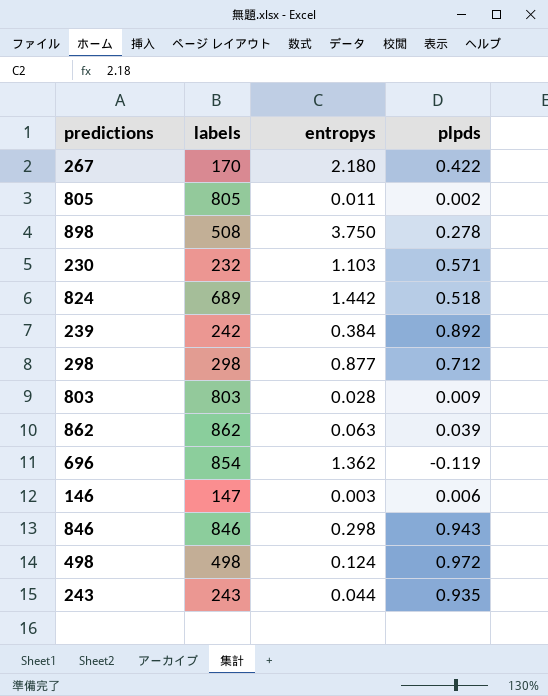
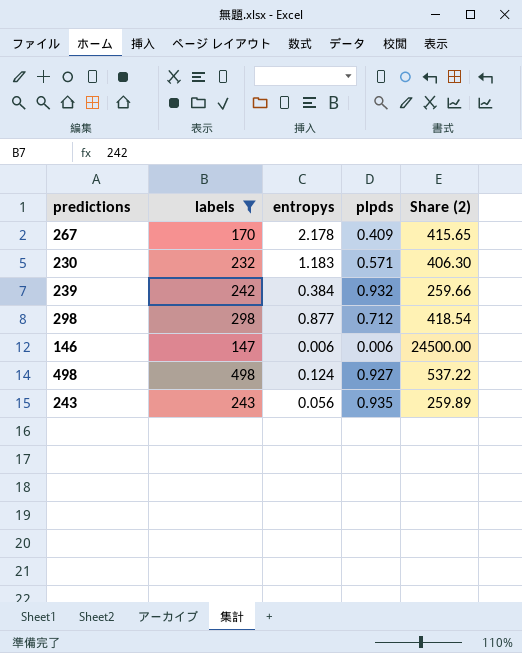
filter: none -> labels <= 498
column Share (2) | formula: none -> [labels] / [plpds]
267 | entropys: 2.180 -> 2.178
267 | plpds: 0.422 -> 0.409
230 | entropys: 1.103 -> 1.183
239 | plpds: 0.892 -> 0.932
146 | entropys: 0.003 -> 0.006
498 | plpds: 0.972 -> 0.927
243 | entropys: 0.044 -> 0.056

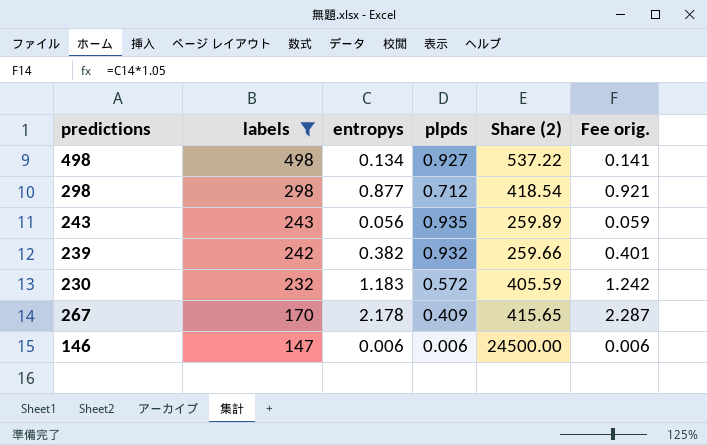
row order: none -> labels descending
column Fee orig. | formula: none -> [entropys] * 1.05
498 | entropys: 0.124 -> 0.134
239 | entropys: 0.384 -> 0.382
230 | plpds: 0.571 -> 0.572
230 | Share (2): 406.30 -> 405.59

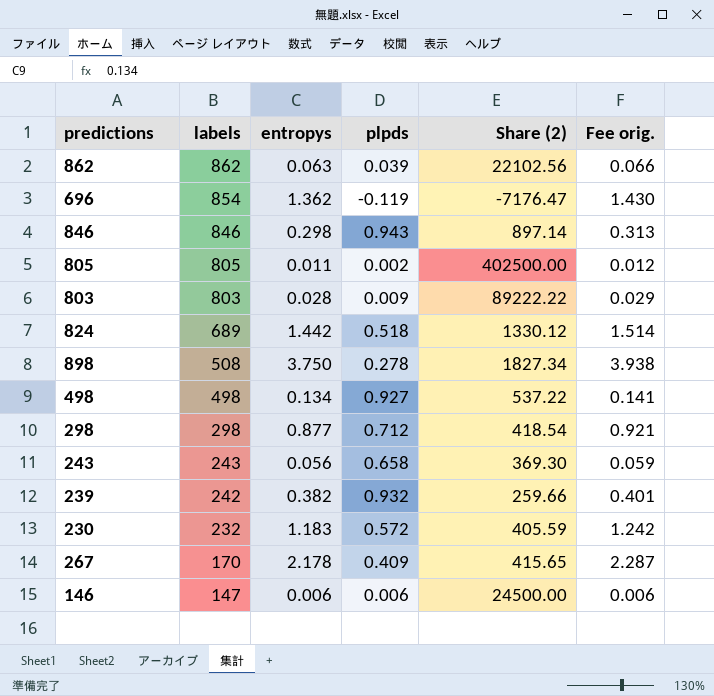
filter: labels <= 498 -> none
243 | plpds: 0.935 -> 0.658
243 | Share (2): 259.89 -> 369.30

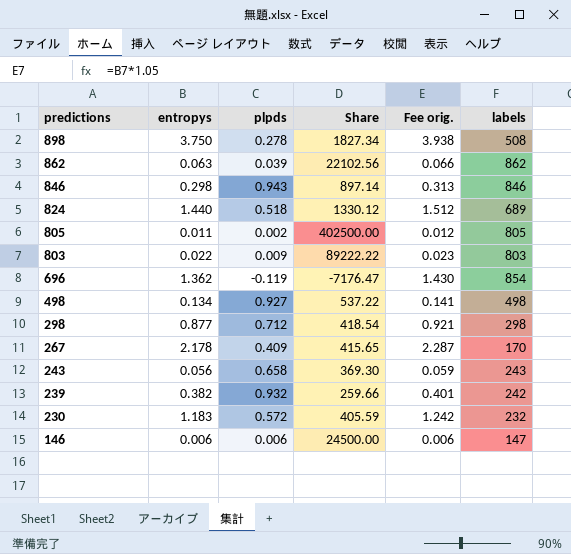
row order: labels descending -> predictions descending
column name: Share (2) -> Share
column labels | position: 2 -> 6
824 | entropys: 1.442 -> 1.440
824 | Fee orig.: 1.514 -> 1.512
803 | entropys: 0.028 -> 0.022
803 | Fee orig.: 0.029 -> 0.023

